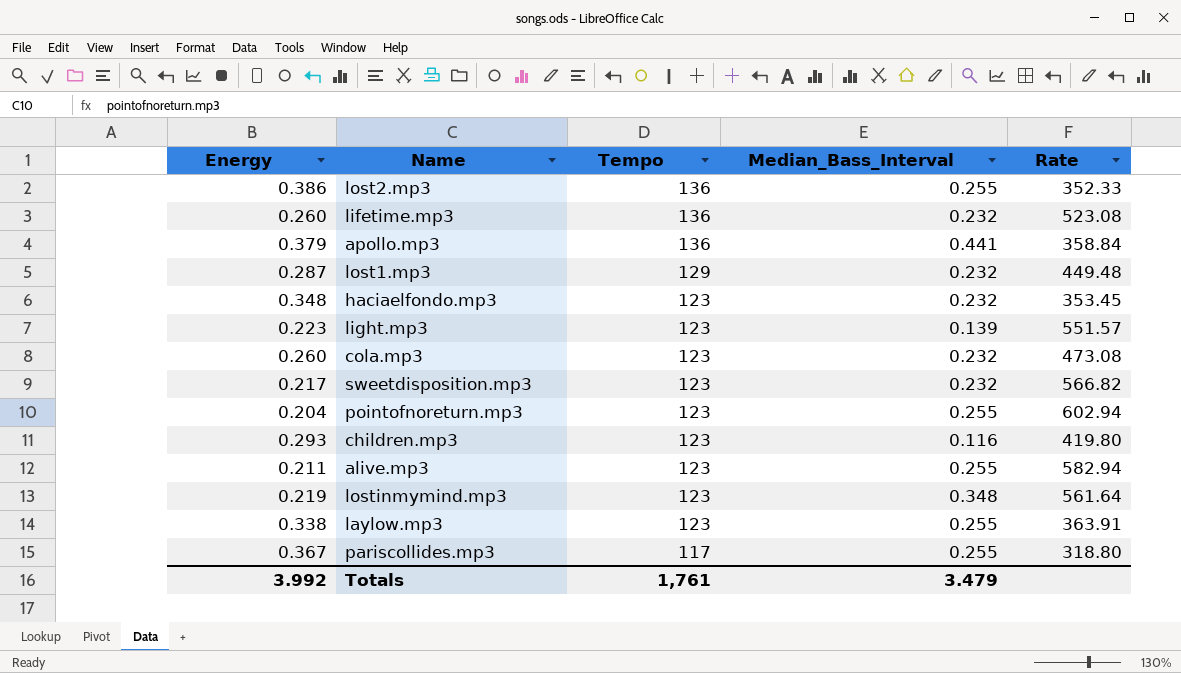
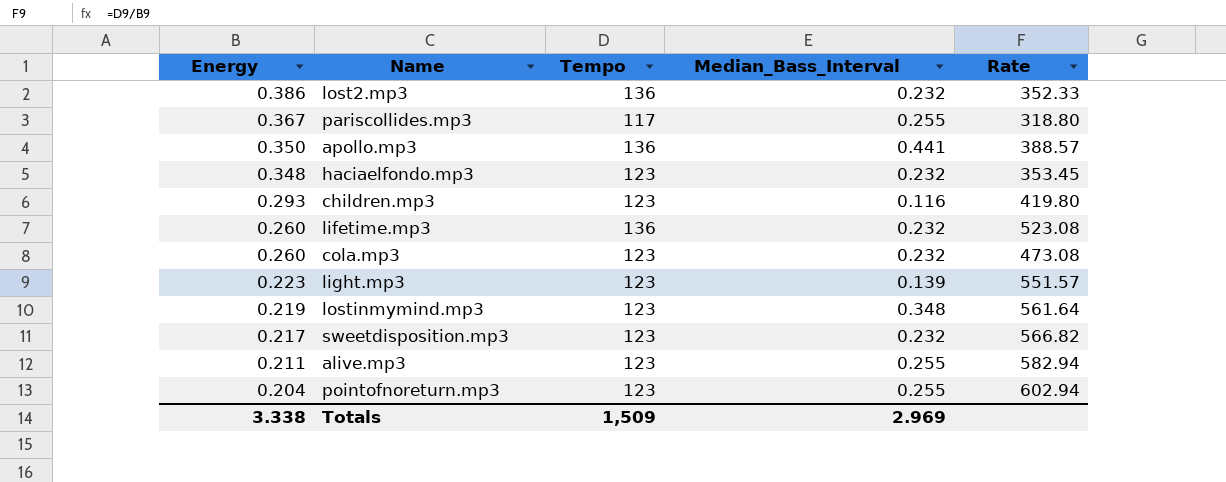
row order: Tempo descending -> Energy descending
row lost1.mp3: 0.287 | 129 | 0.232 | 449.48 -> none
row laylow.mp3: 0.338 | 123 | 0.255 | 363.91 -> none
lost2.mp3 | Median_Bass_Interval: 0.255 -> 0.232
apollo.mp3 | Energy: 0.379 -> 0.350
apollo.mp3 | Rate: 358.84 -> 388.57
Totals | Energy: 3.992 -> 3.338
Totals | Tempo: 1,761 -> 1,509
Totals | Median_Bass_Interval: 3.479 -> 2.969

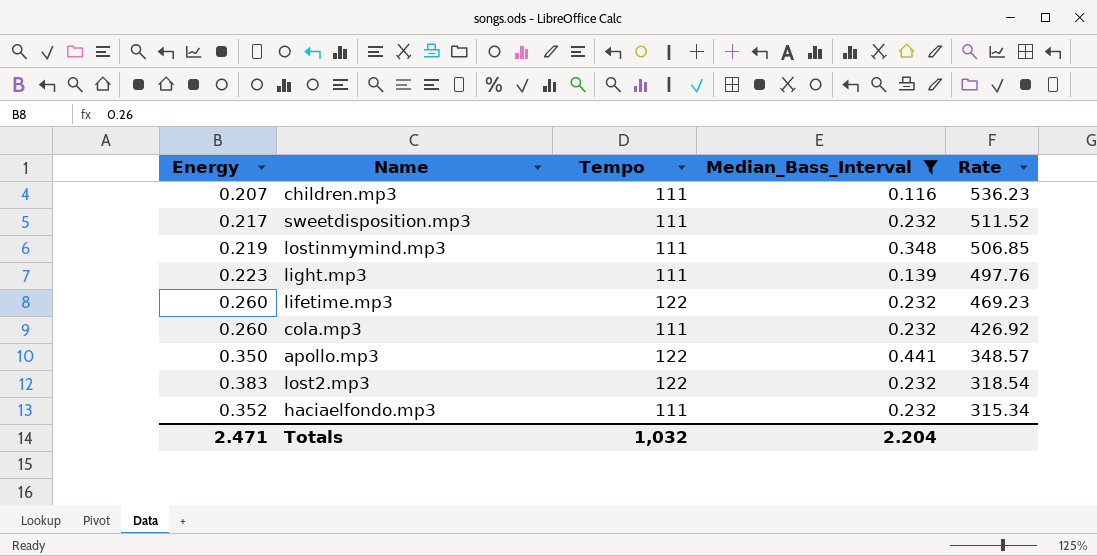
filter: none -> Median_Bass_Interval != 0.255
row order: Energy descending -> Rate descending
children.mp3 | Energy: 0.293 -> 0.207
children.mp3 | Tempo: 123 -> 111
children.mp3 | Rate: 419.80 -> 536.23
sweetdisposition.mp3 | Tempo: 123 -> 111
sweetdisposition.mp3 | Rate: 566.82 -> 511.52
lostinmymind.mp3 | Tempo: 123 -> 111
lostinmymind.mp3 | Rate: 561.64 -> 506.85
light.mp3 | Tempo: 123 -> 111
light.mp3 | Rate: 551.57 -> 497.76
lifetime.mp3 | Tempo: 136 -> 122
lifetime.mp3 | Rate: 523.08 -> 469.23
cola.mp3 | Tempo: 123 -> 111
cola.mp3 | Rate: 473.08 -> 426.92
apollo.mp3 | Tempo: 136 -> 122
apollo.mp3 | Rate: 388.57 -> 348.57
lost2.mp3 | Energy: 0.386 -> 0.383
lost2.mp3 | Tempo: 136 -> 122
lost2.mp3 | Rate: 352.33 -> 318.54
haciaelfondo.mp3 | Energy: 0.348 -> 0.352
haciaelfondo.mp3 | Tempo: 123 -> 111
haciaelfondo.mp3 | Rate: 353.45 -> 315.34
Totals | Energy: 3.338 -> 2.471
Totals | Tempo: 1,509 -> 1,032
Totals | Median_Bass_Interval: 2.969 -> 2.204

